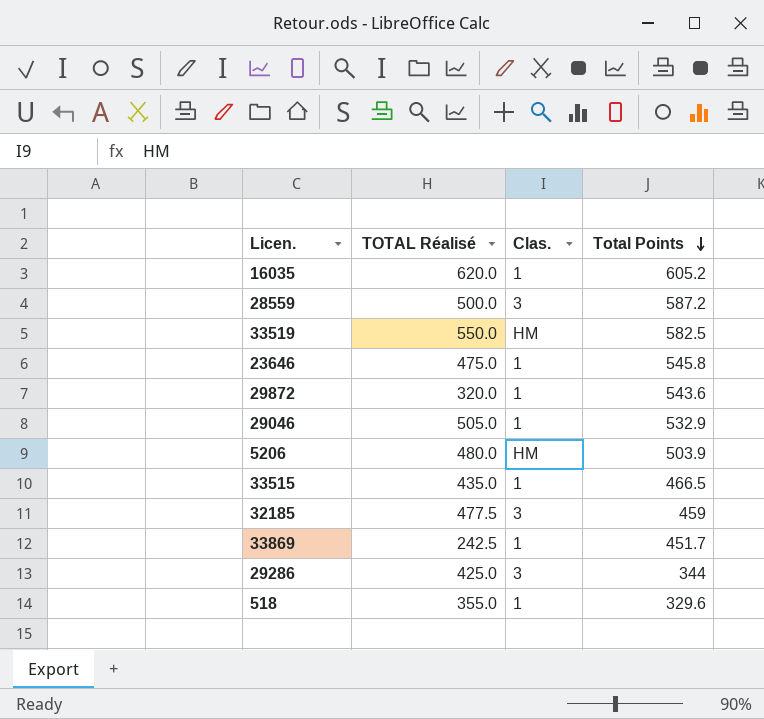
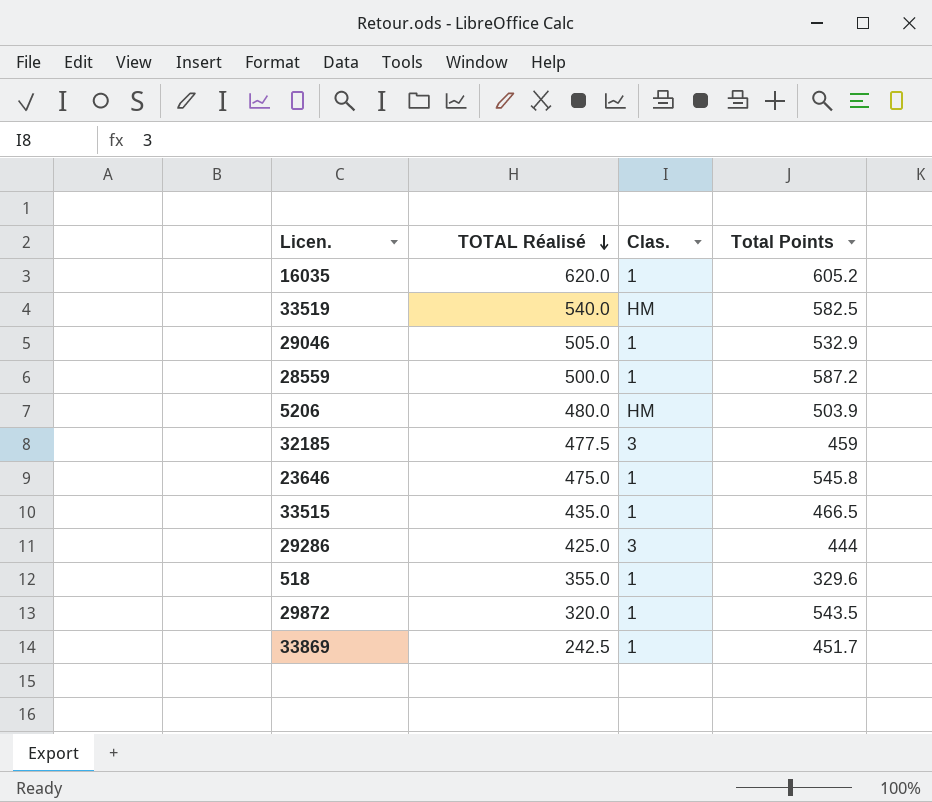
row order: Total Points descending -> TOTAL Réalisé descending
33519 | TOTAL Réalisé: 550.0 -> 540.0
28559 | Clas.: 3 -> 1
29286 | Total Points: 344 -> 444
29872 | Total Points: 543.6 -> 543.5

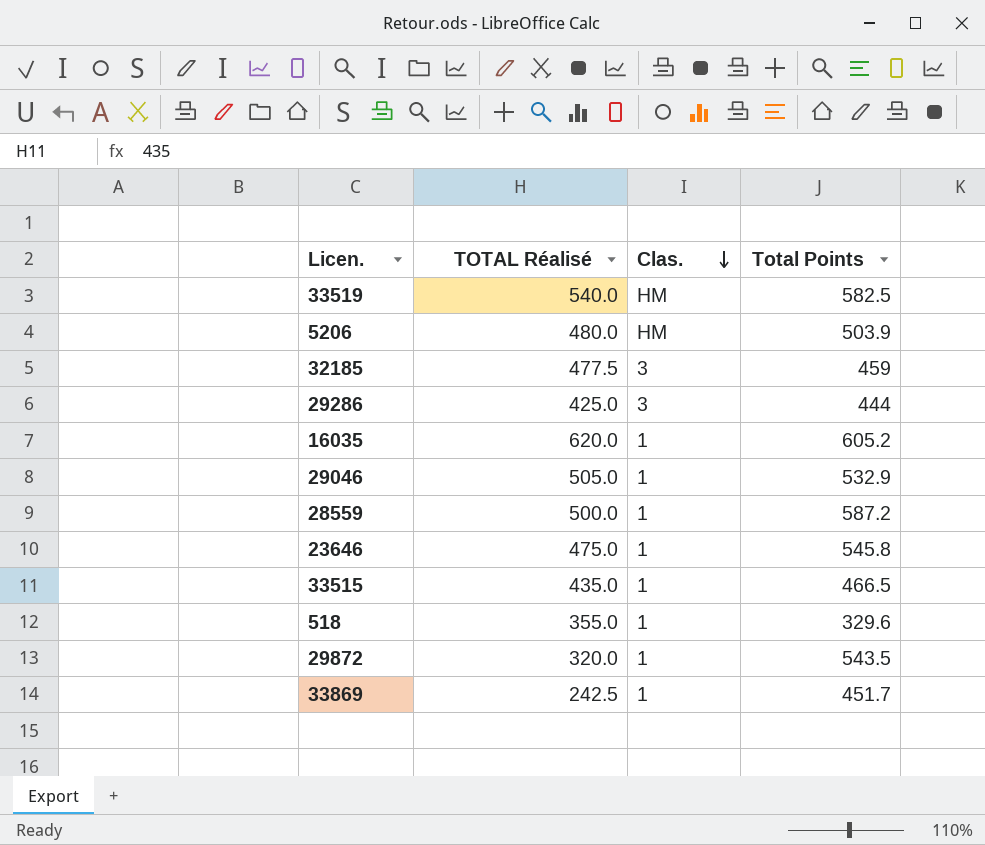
row order: TOTAL Réalisé descending -> Clas. descending

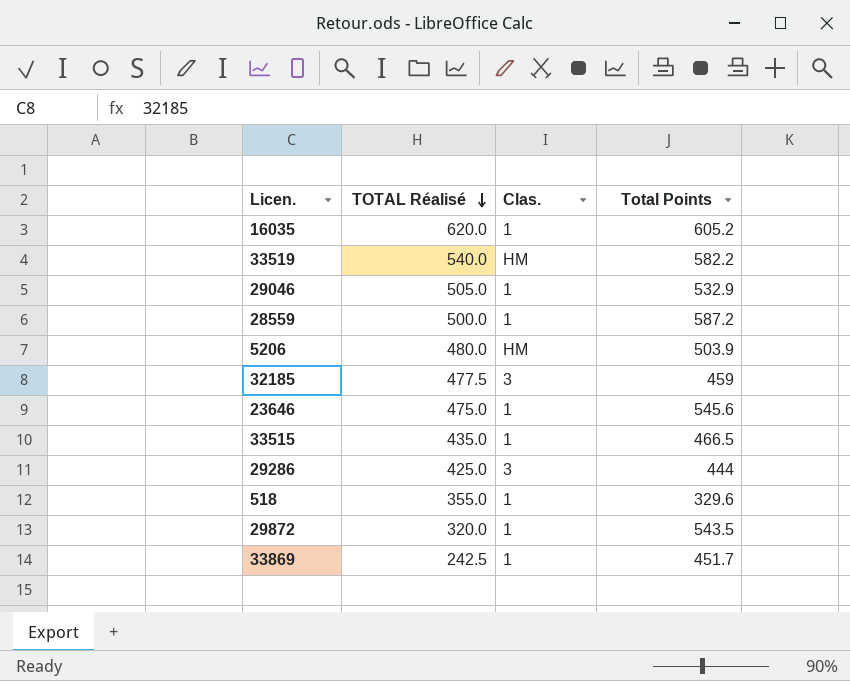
row order: Clas. descending -> TOTAL Réalisé descending
33519 | Total Points: 582.5 -> 582.2
23646 | Total Points: 545.8 -> 545.6

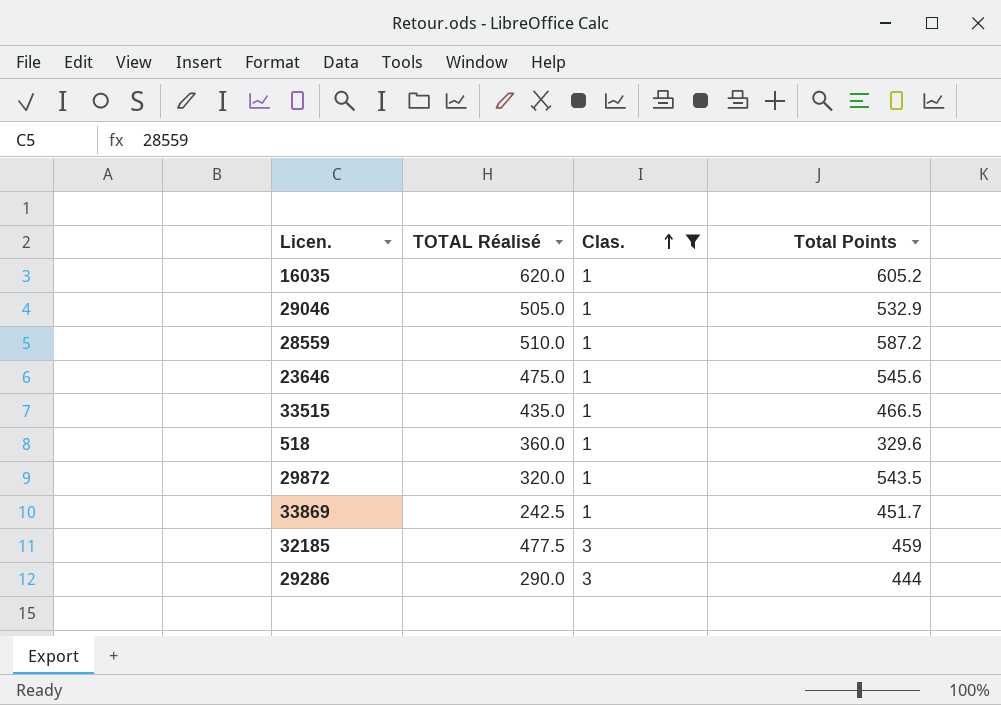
filter: none -> Clas. != HM
row order: TOTAL Réalisé descending -> Clas. ascending
28559 | TOTAL Réalisé: 500.0 -> 510.0
518 | TOTAL Réalisé: 355.0 -> 360.0
29286 | TOTAL Réalisé: 425.0 -> 290.0

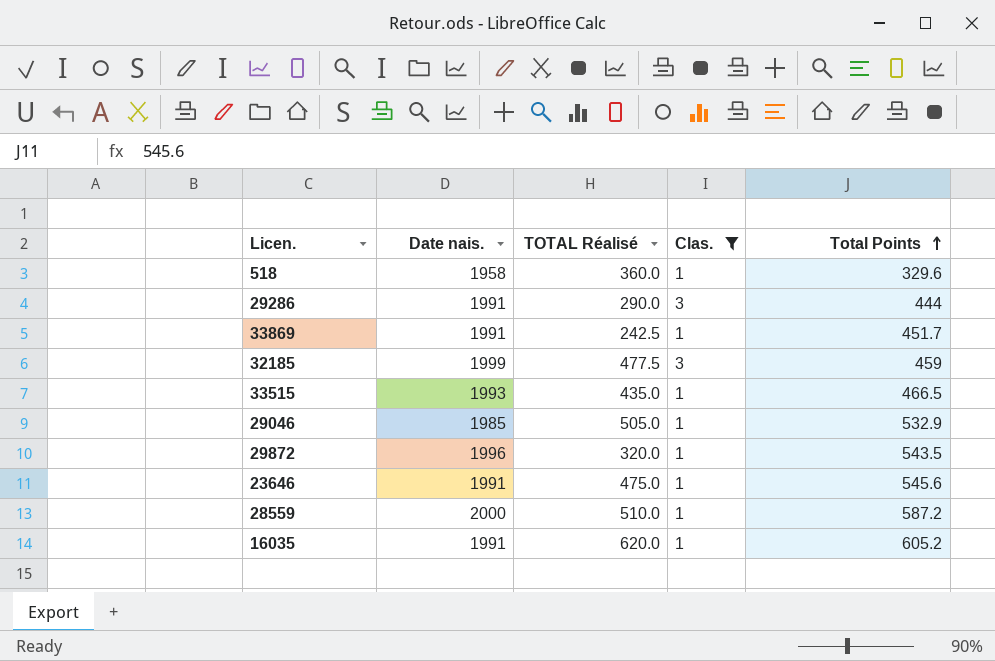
row order: Clas. ascending -> Total Points ascending
column Date nais. | position: none -> 2

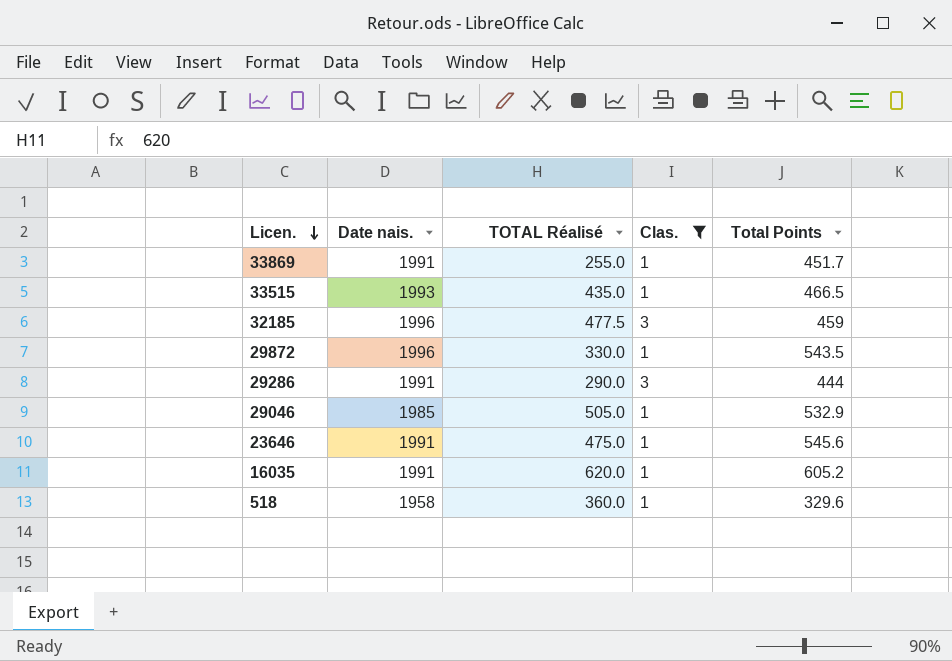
row order: Total Points ascending -> Licen. descending
row 28559: 2000 | 510.0 | 1 | 587.2 -> none
33869 | TOTAL Réalisé: 242.5 -> 255.0
32185 | Date nais.: 1999 -> 1996
29872 | TOTAL Réalisé: 320.0 -> 330.0

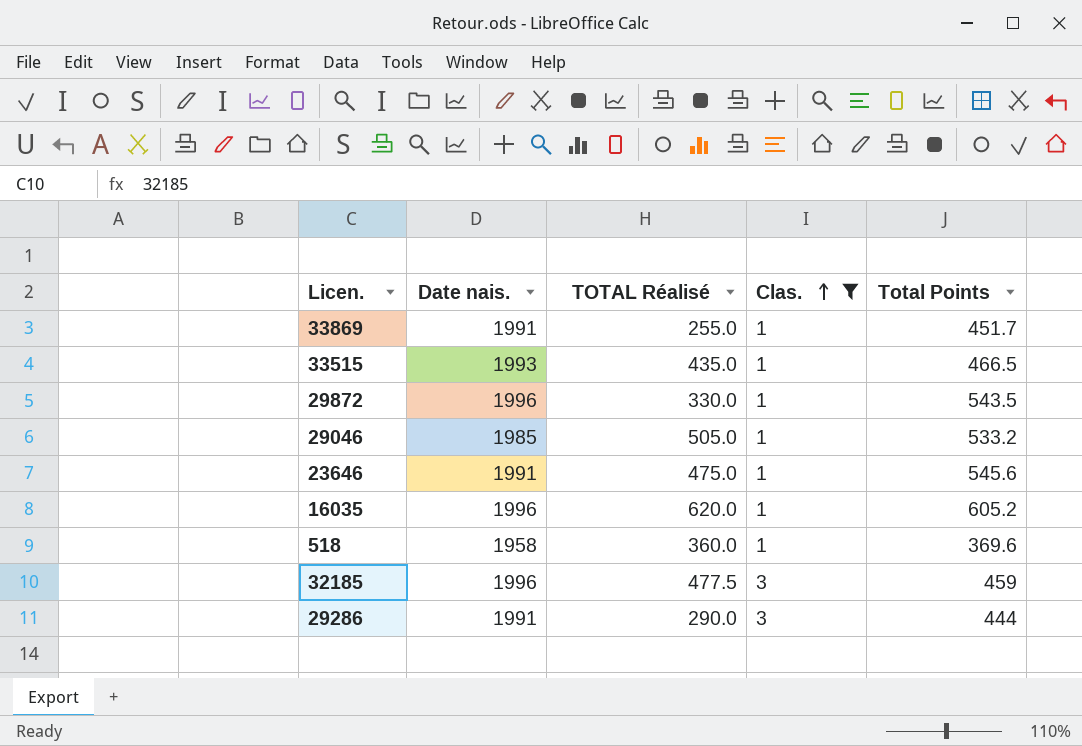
row order: Licen. descending -> Clas. ascending
29046 | Total Points: 532.9 -> 533.2
16035 | Date nais.: 1991 -> 1996
518 | Total Points: 329.6 -> 369.6

